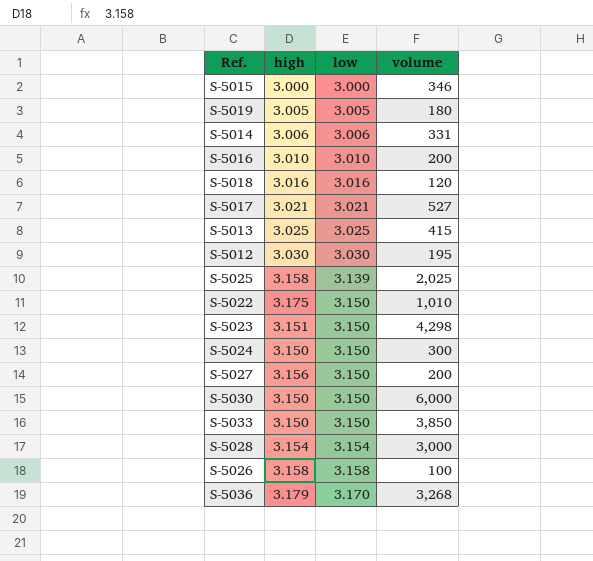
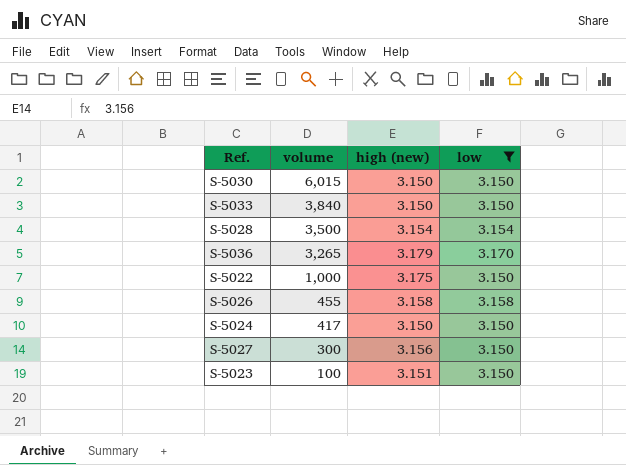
filter: none -> low >= 3.150
row order: low ascending -> volume descending
column volume | position: 4 -> 2
column name: high -> high (new)
S-5030 | volume: 6,000 -> 6,015
S-5033 | volume: 3,850 -> 3,840
S-5028 | volume: 3,000 -> 3,500
S-5036 | volume: 3,268 -> 3,265
S-5022 | volume: 1,010 -> 1,000
S-5026 | volume: 100 -> 455
S-5024 | volume: 300 -> 417
S-5027 | volume: 200 -> 300
S-5023 | volume: 4,298 -> 100

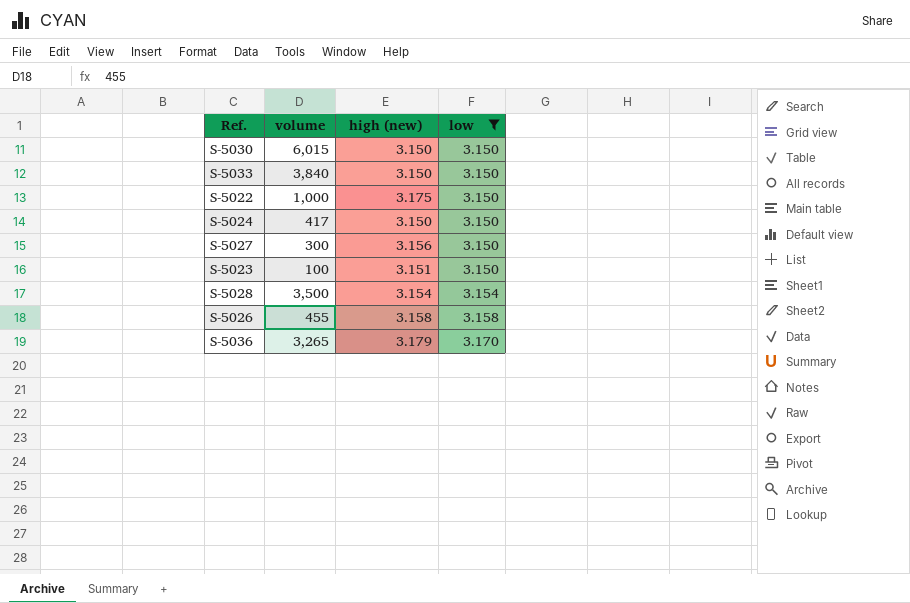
row order: volume descending -> low ascending

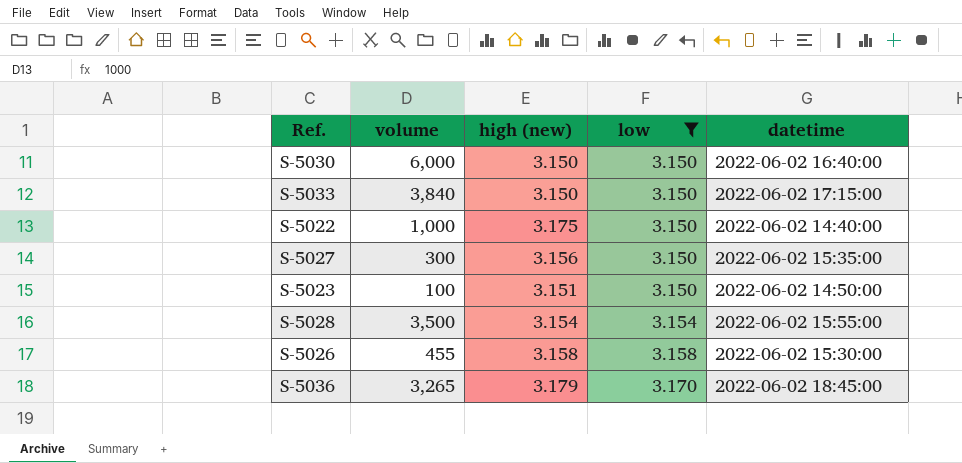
column datetime | position: none -> 5
row S-5024: 417 | 3.150 | 3.150 -> none
S-5030 | volume: 6,015 -> 6,000

